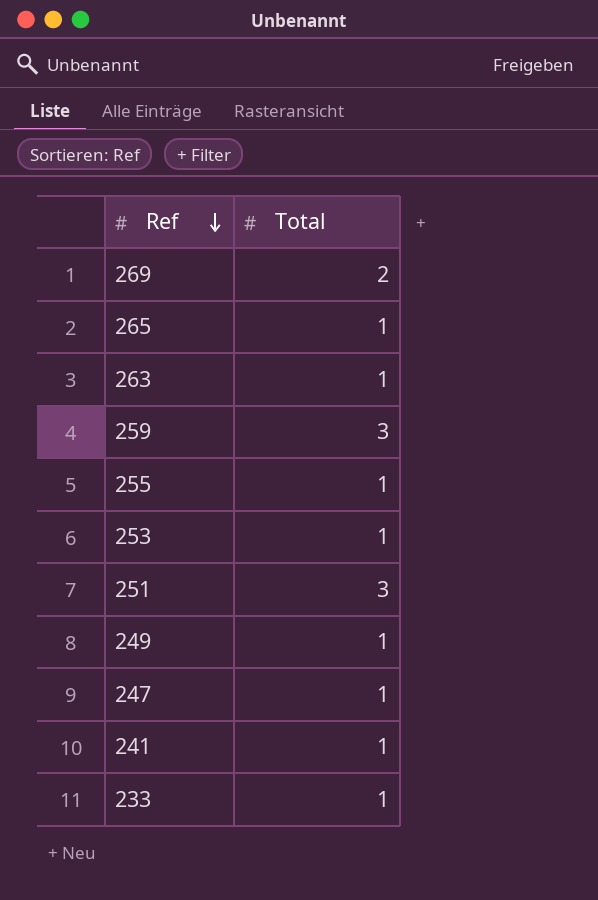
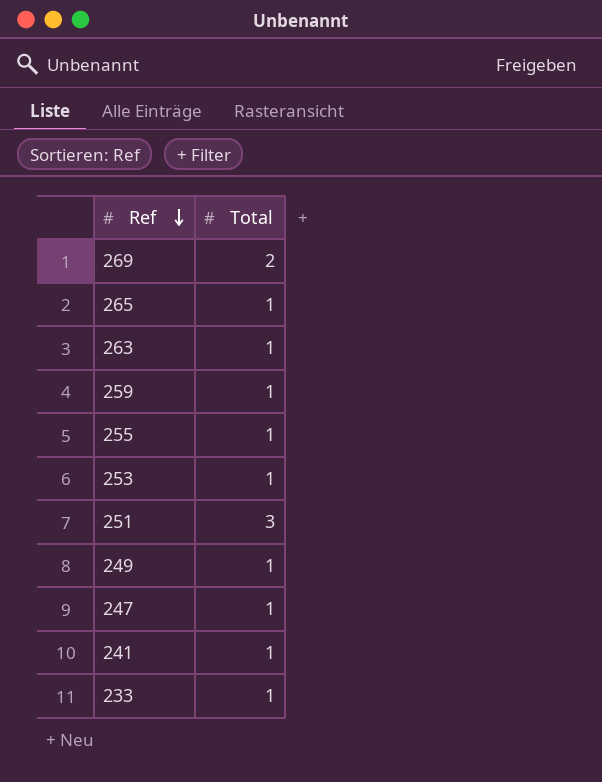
259 | Total: 3 -> 1

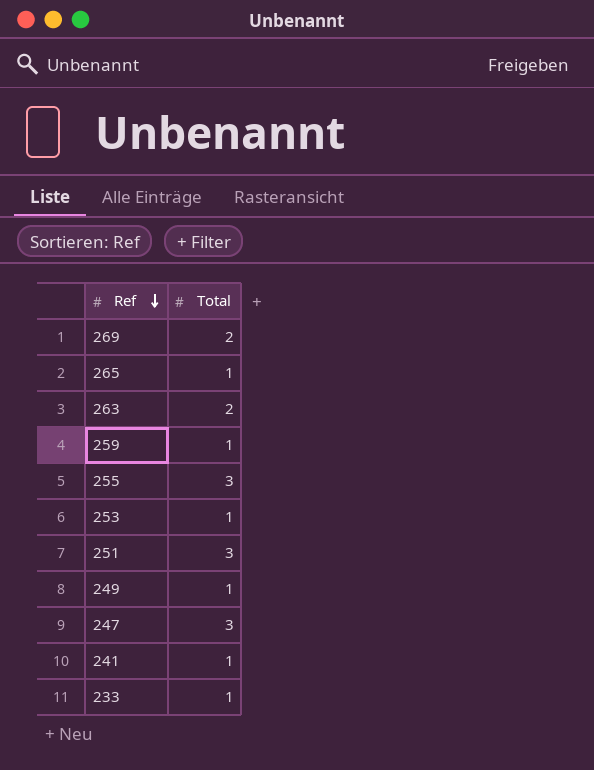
263 | Total: 1 -> 2
255 | Total: 1 -> 3
247 | Total: 1 -> 3

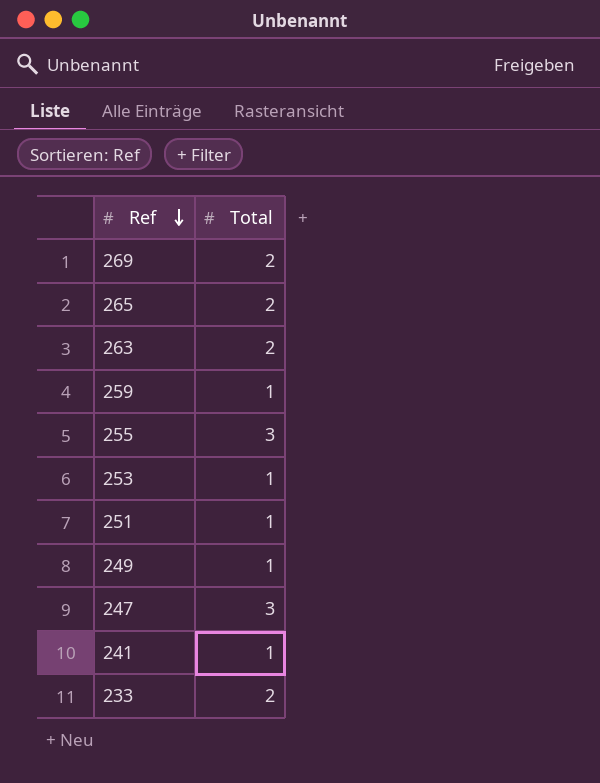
265 | Total: 1 -> 2
251 | Total: 3 -> 1
233 | Total: 1 -> 2

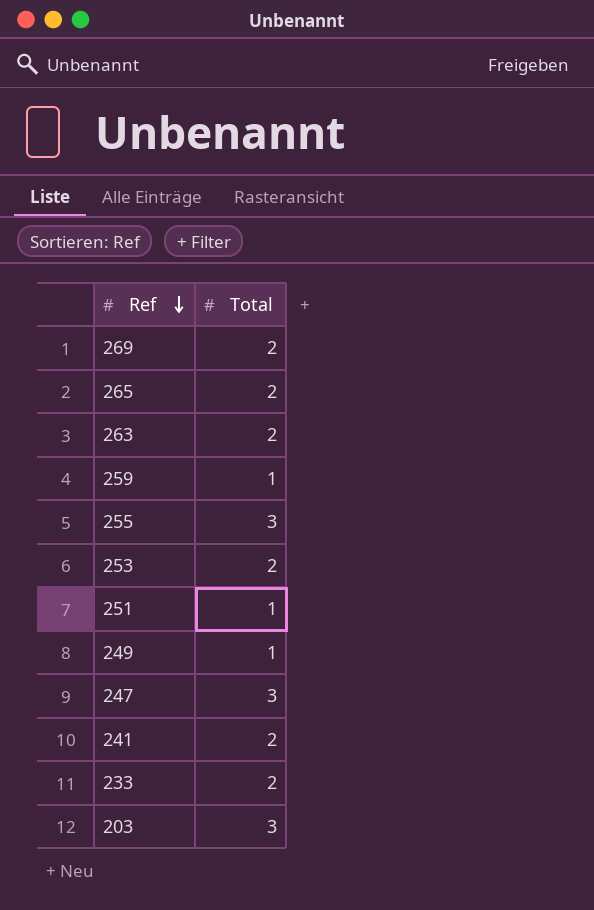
253 | Total: 1 -> 2
241 | Total: 1 -> 2
row 203: none -> 3

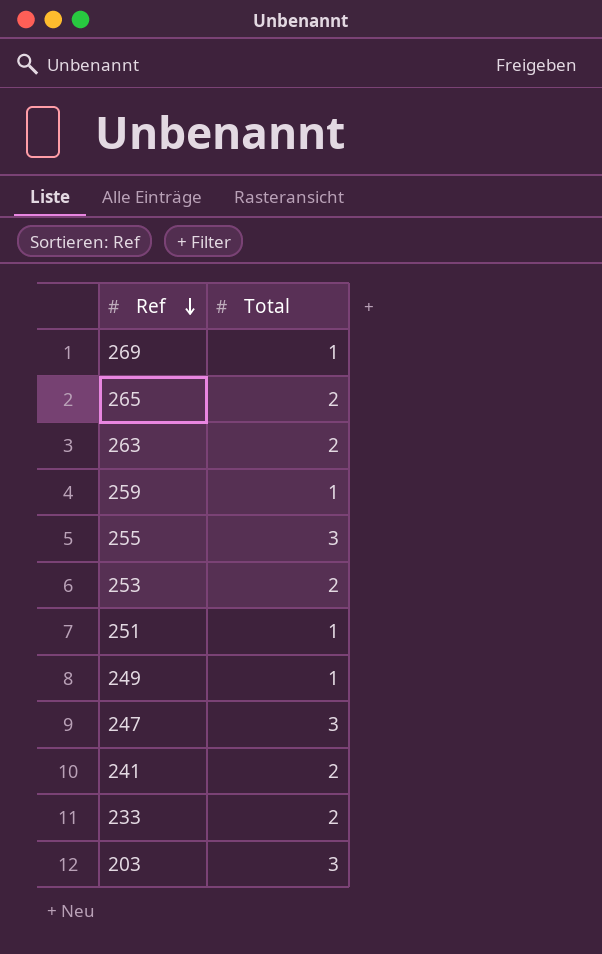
269 | Total: 2 -> 1

